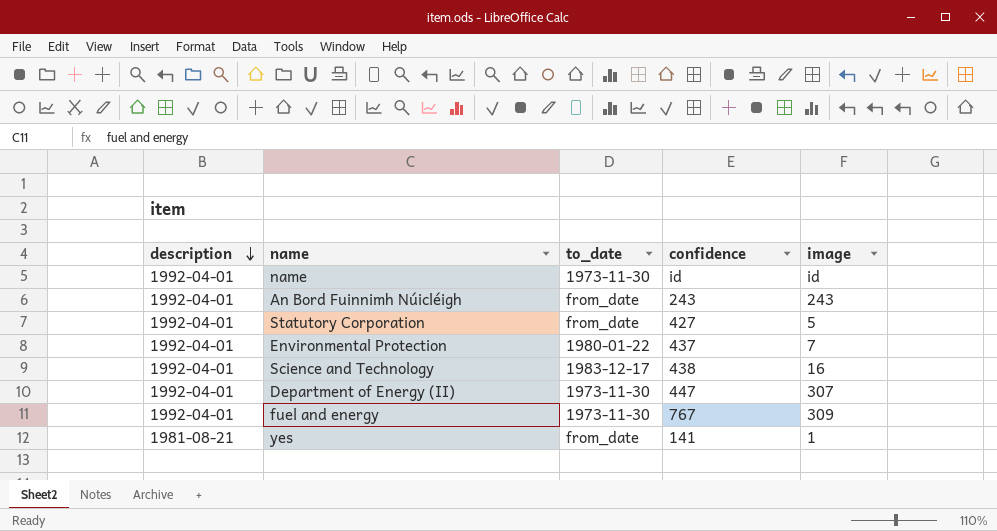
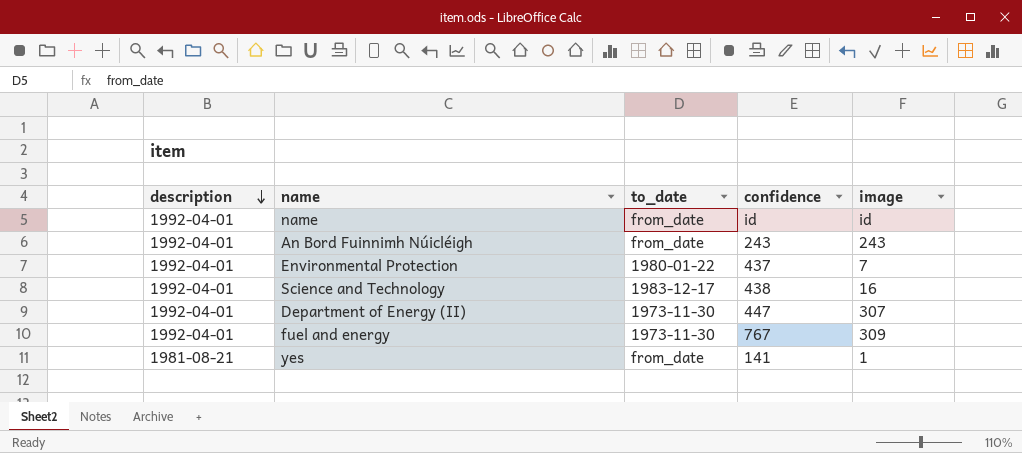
row Statutory Corporation: 1992-04-01 | from_date | 427 | 5 -> none
name | to_date: 1973-11-30 -> from_date

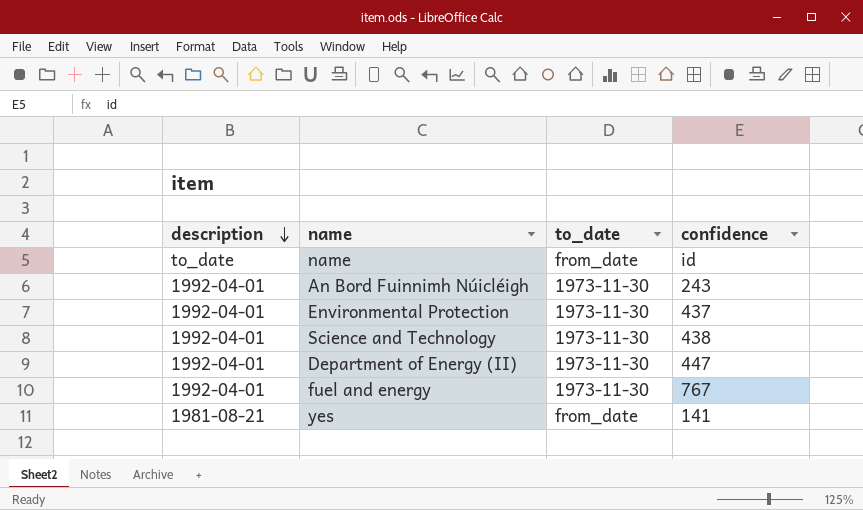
column image | position: 5 -> none
name | description: 1992-04-01 -> to_date
An Bord Fuinnimh Núicléigh | to_date: from_date -> 1973-11-30
Environmental Protection | to_date: 1980-01-22 -> 1973-11-30
Science and Technology | to_date: 1983-12-17 -> 1973-11-30

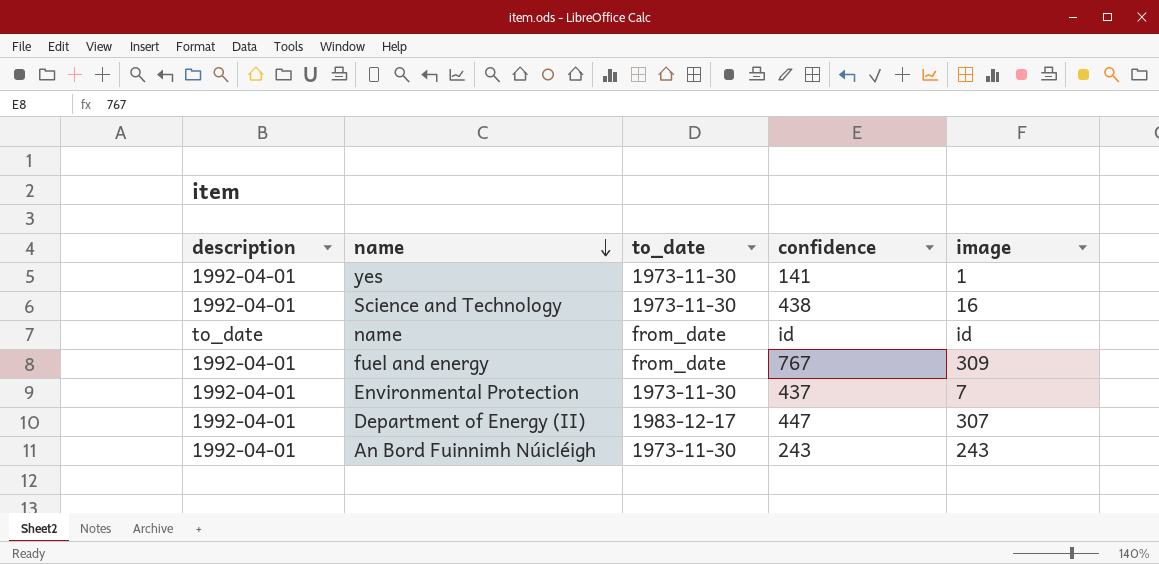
row order: description descending -> name descending
column image | position: none -> 5
yes | description: 1981-08-21 -> 1992-04-01
yes | to_date: from_date -> 1973-11-30
fuel and energy | to_date: 1973-11-30 -> from_date
Department of Energy (II) | to_date: 1973-11-30 -> 1983-12-17

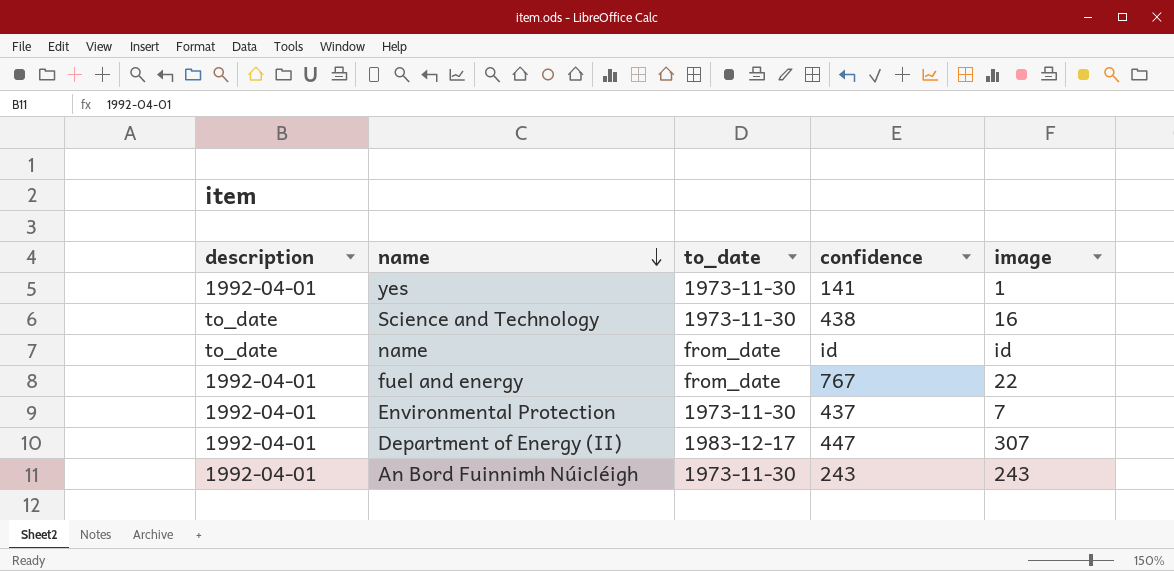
Science and Technology | description: 1992-04-01 -> to_date
fuel and energy | image: 309 -> 22

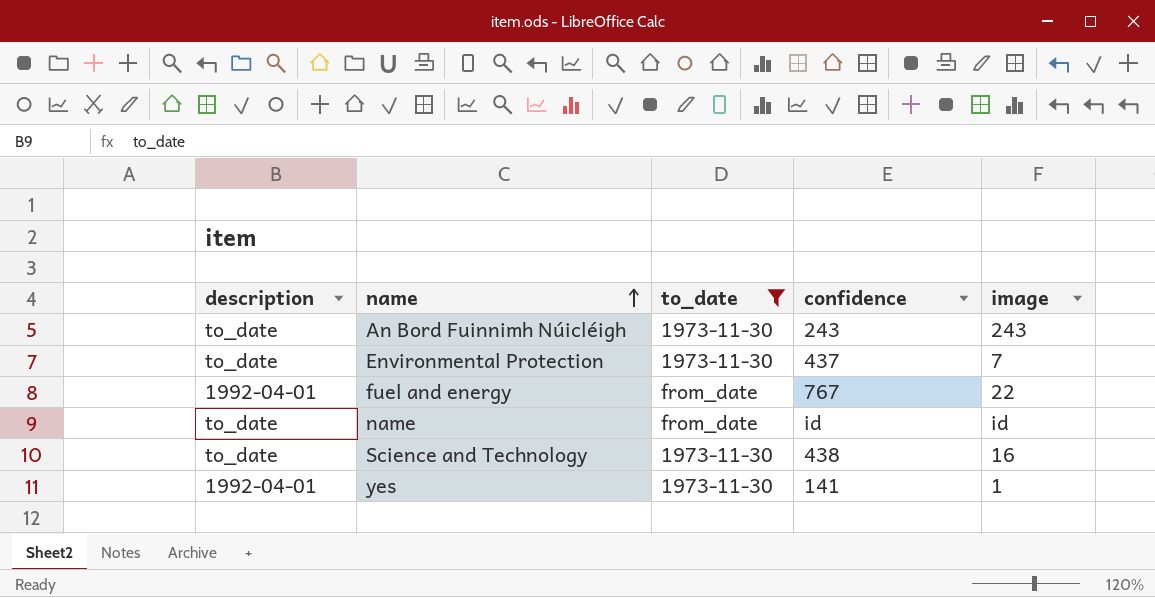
filter: none -> to_date != 1983-12-17
row order: name descending -> name ascending
An Bord Fuinnimh Núicléigh | description: 1992-04-01 -> to_date
Environmental Protection | description: 1992-04-01 -> to_date

